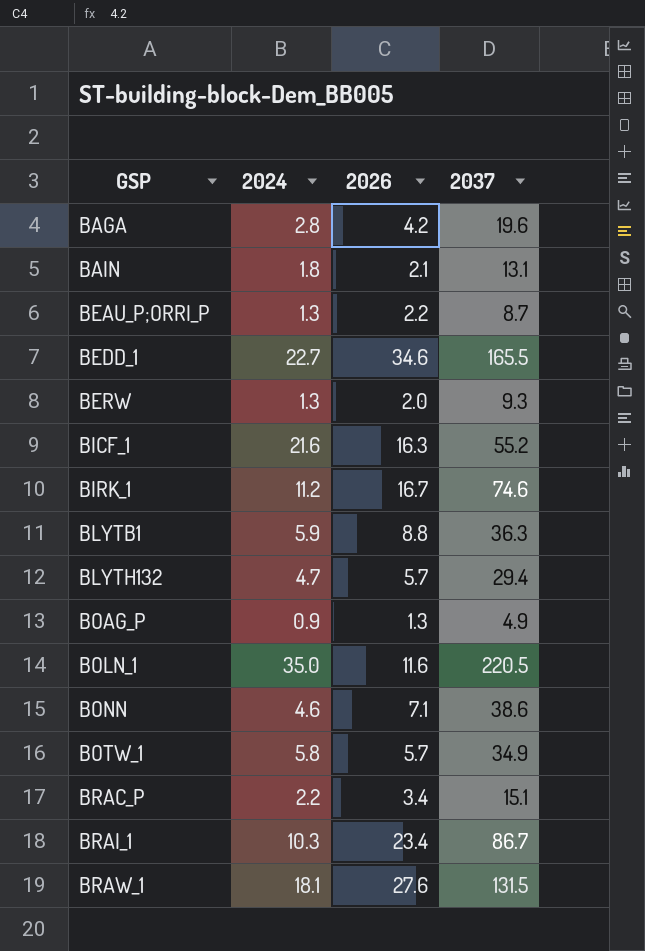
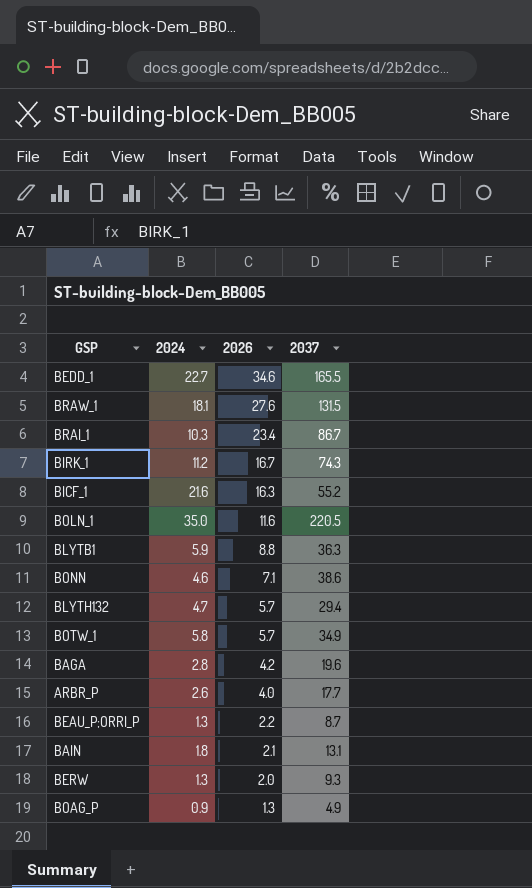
row order: GSP ascending -> 2026 descending
row BRAC_P: 2.2 | 3.4 | 15.1 -> none
BIRK_1 | 2037: 74.6 -> 74.3
row ARBR_P: none -> 2.6 | 4.0 | 17.7

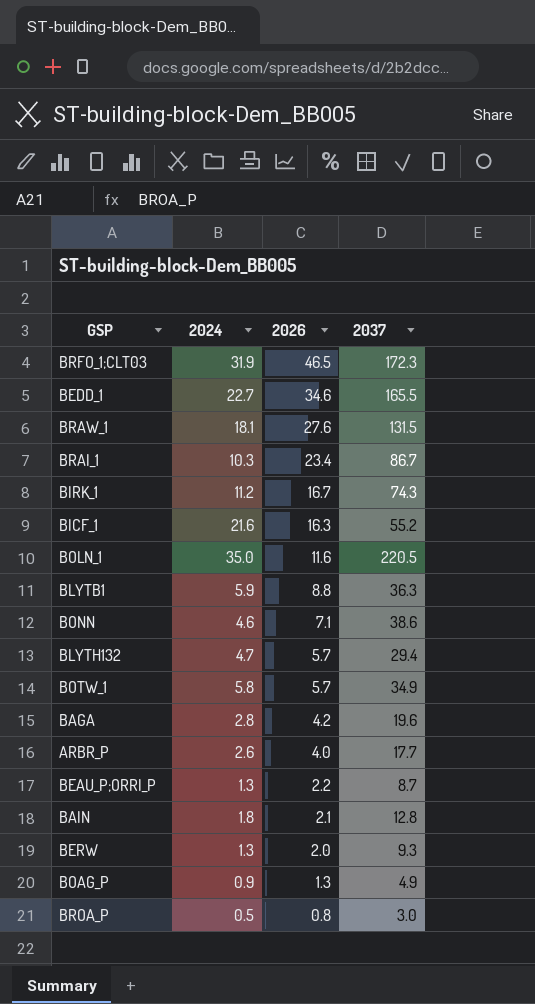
row BRFO_1;CLT03: none -> 31.9 | 46.5 | 172.3
BAIN | 2037: 13.1 -> 12.8
row BROA_P: none -> 0.5 | 0.8 | 3.0

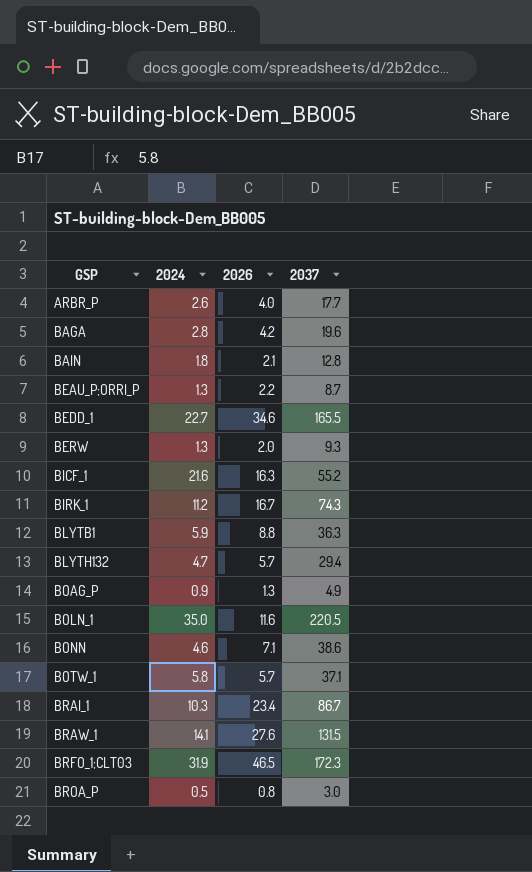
row order: 2026 descending -> GSP ascending
BOTW_1 | 2037: 34.9 -> 37.1
BRAW_1 | 2024: 18.1 -> 14.1

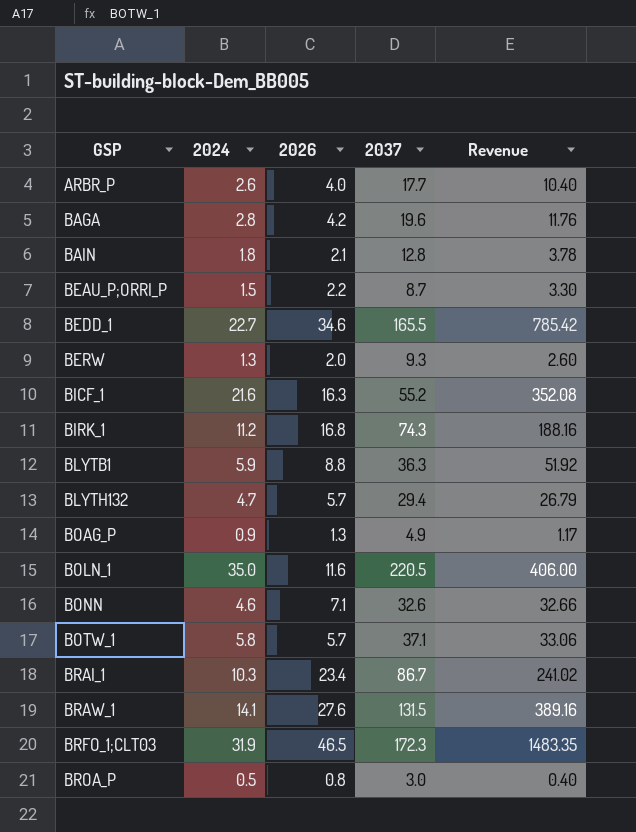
column Revenue | formula: none -> [2024] * [2026]
BEAU_P;ORRI_P | 2024: 1.3 -> 1.5
BIRK_1 | 2026: 16.7 -> 16.8
BONN | 2037: 38.6 -> 32.6

